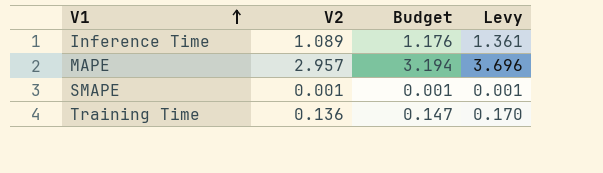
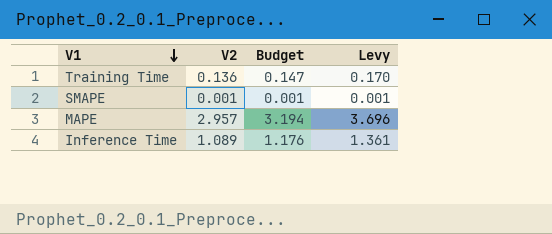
row order: V1 ascending -> V1 descending

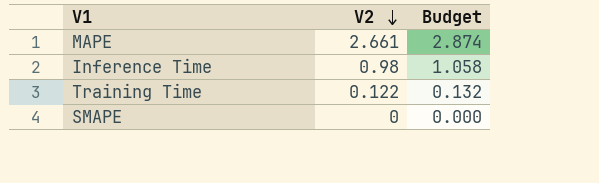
row order: V1 descending -> V2 descending
column Levy | formula: [V2] * 1.25 -> none
MAPE | V2: 2.957 -> 2.661
MAPE | Budget: 3.194 -> 2.874
Inference Time | V2: 1.089 -> 0.98
Inference Time | Budget: 1.176 -> 1.058
Training Time | V2: 0.136 -> 0.122
Training Time | Budget: 0.147 -> 0.132
SMAPE | V2: 0.001 -> 0
SMAPE | Budget: 0.001 -> 0.000

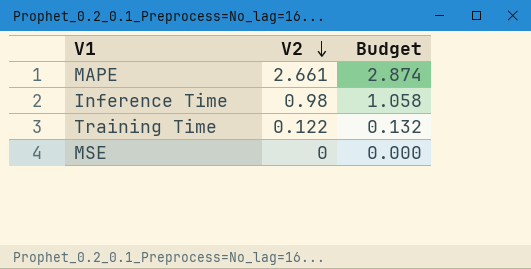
row SMAPE: 0 | 0.000 -> none
row MSE: none -> 0 | 0.000

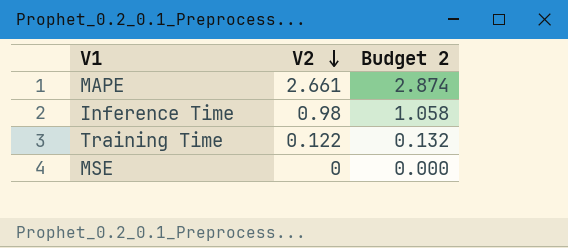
column name: Budget -> Budget 2

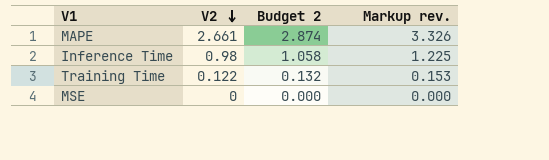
column Markup rev. | formula: none -> [V2] * 1.25

